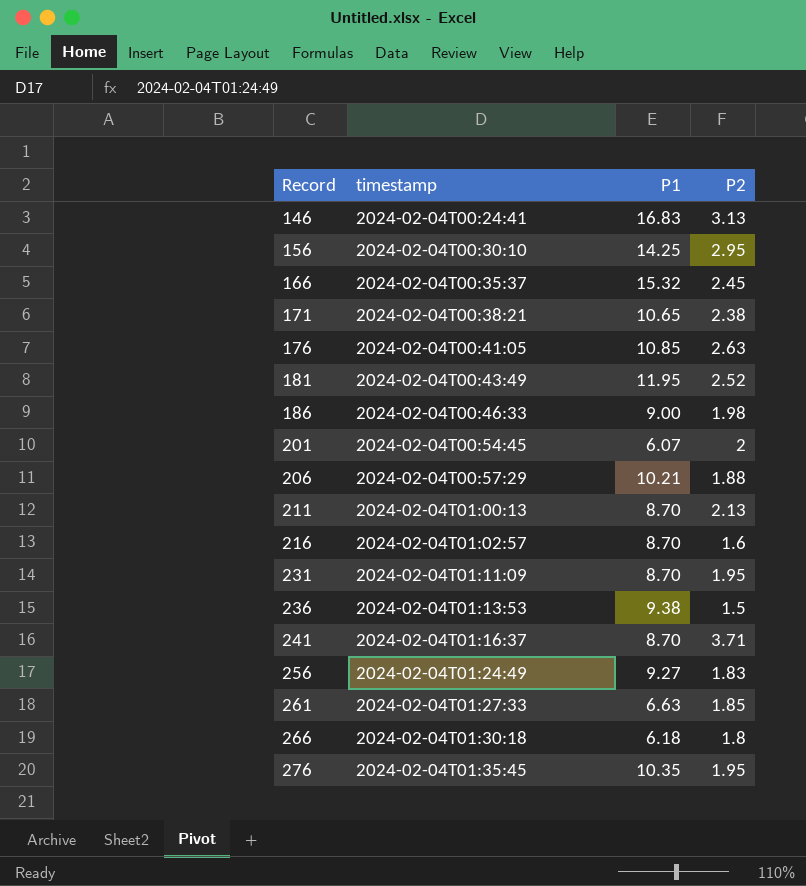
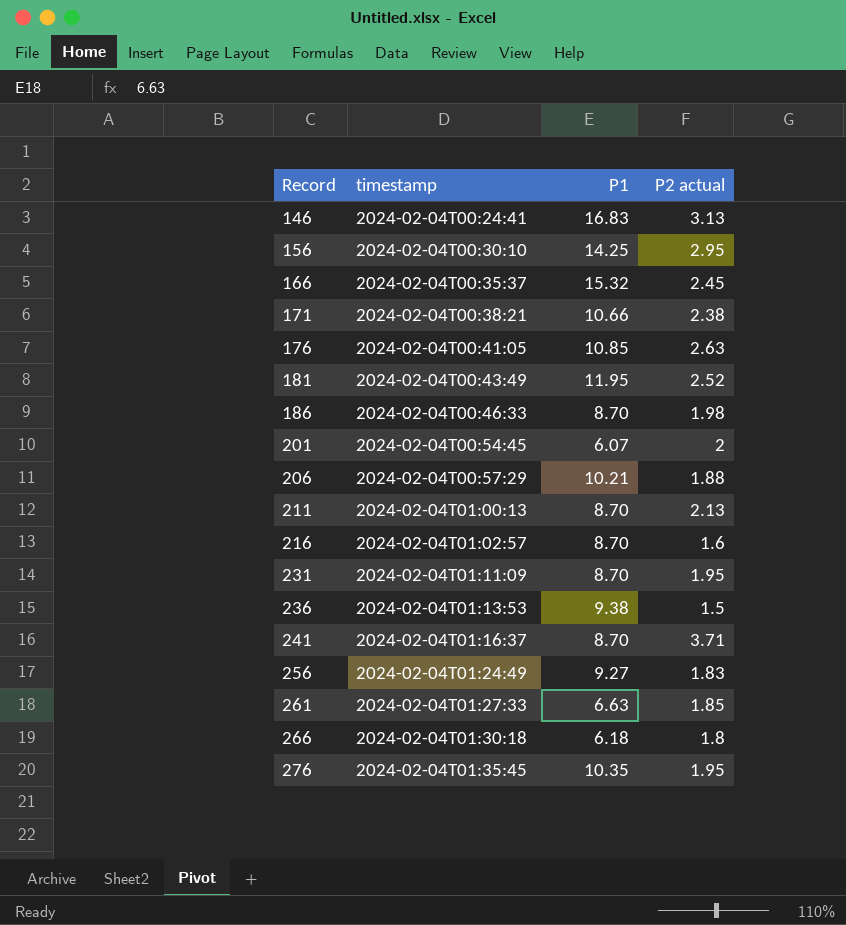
column name: P2 -> P2 actual
171 | P1: 10.65 -> 10.66
186 | P1: 9.00 -> 8.70

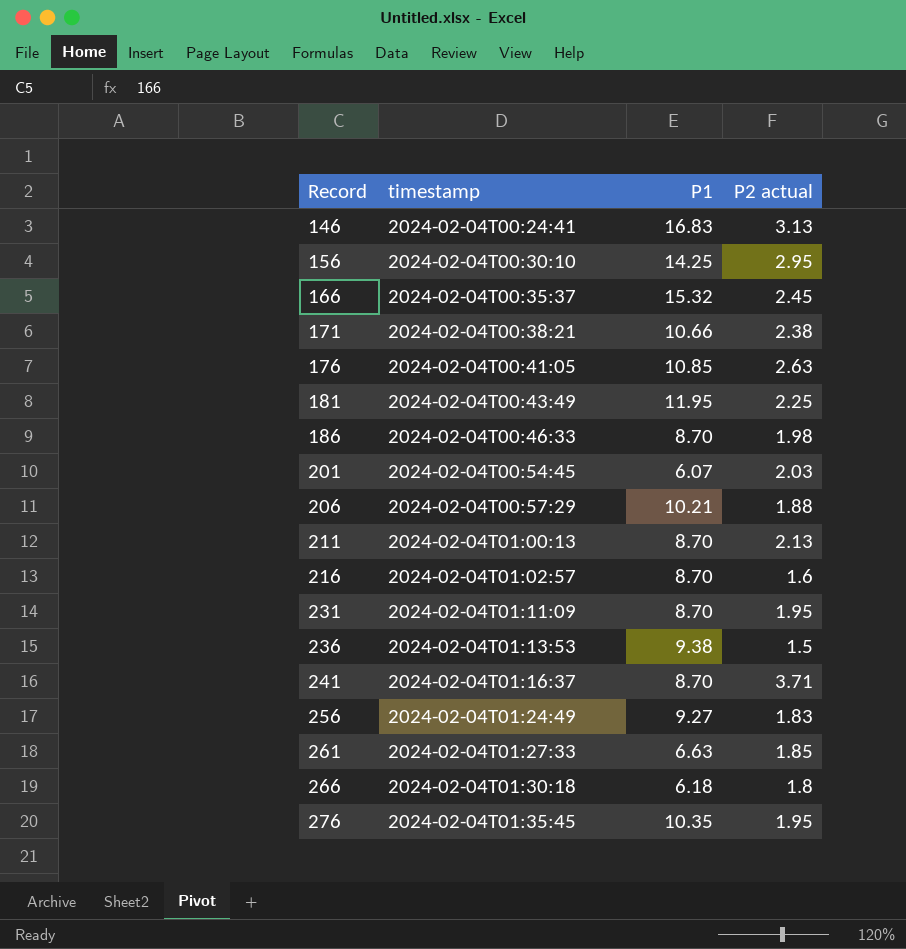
181 | P2 actual: 2.52 -> 2.25
201 | P2 actual: 2 -> 2.03

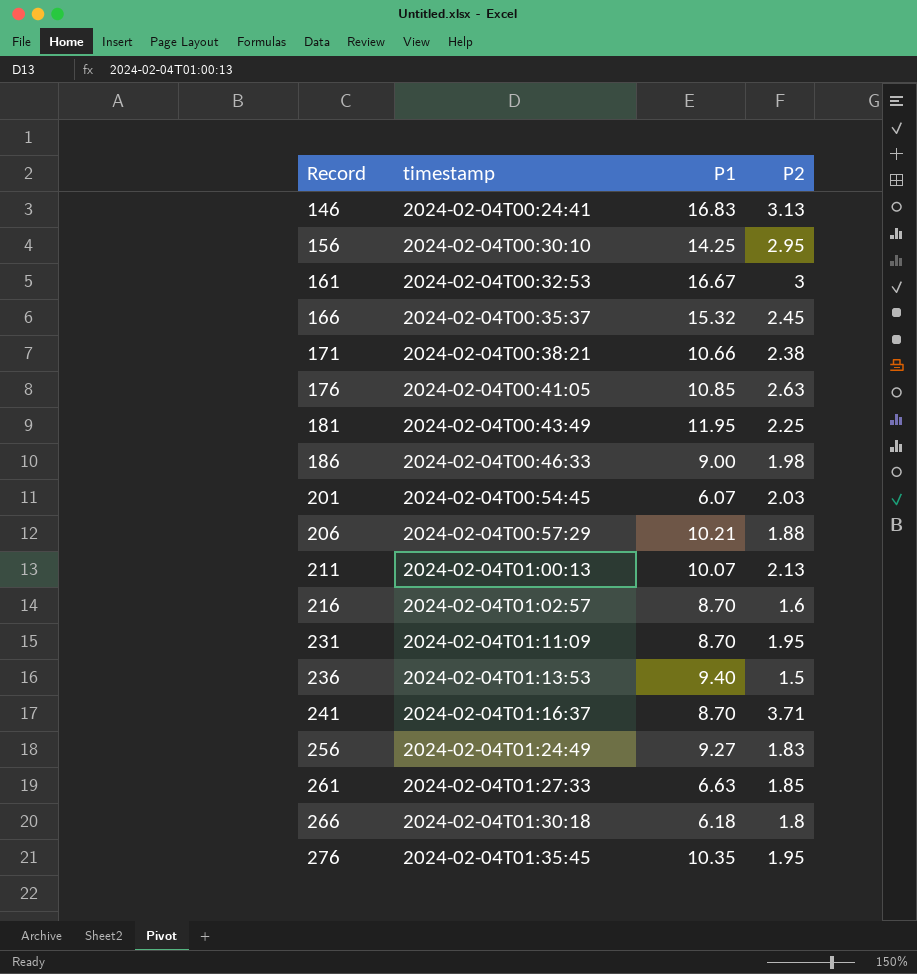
column name: P2 actual -> P2
row 161: none -> 2024-02-04T00:32:53 | 16.67 | 3
186 | P1: 8.70 -> 9.00
211 | P1: 8.70 -> 10.07
236 | P1: 9.38 -> 9.40

